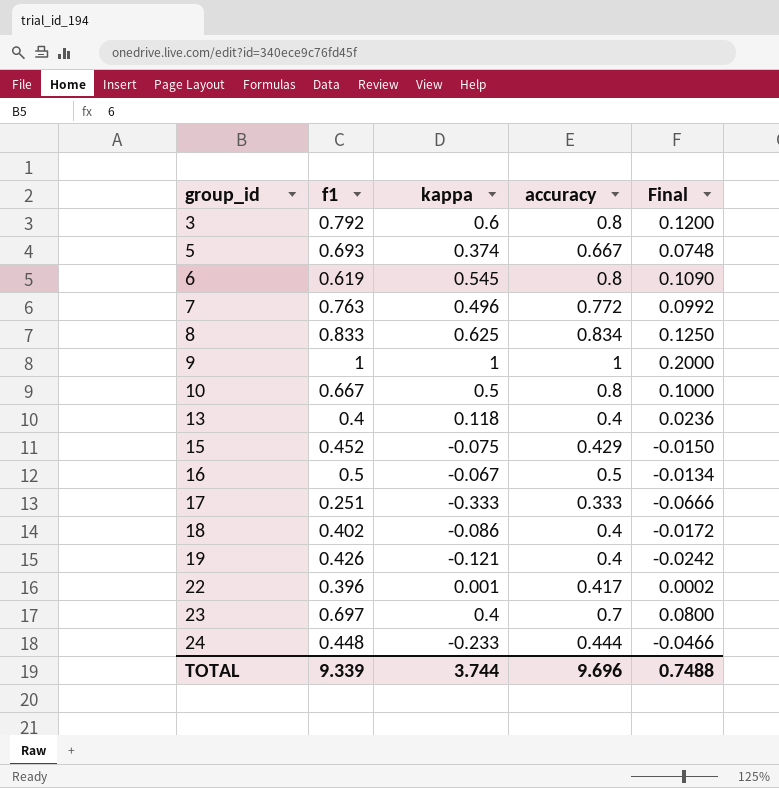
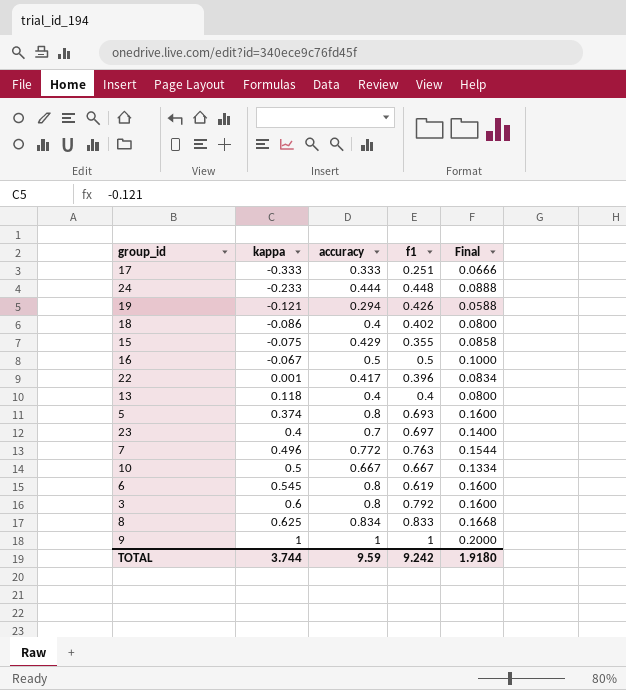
row order: group_id ascending -> kappa ascending
column f1 | position: 2 -> 4
column Final | formula: [kappa] * 0.2 -> [accuracy] * 0.2
19 | accuracy: 0.4 -> 0.294
15 | f1: 0.452 -> 0.355
5 | accuracy: 0.667 -> 0.8
10 | accuracy: 0.8 -> 0.667
TOTAL | accuracy: 9.696 -> 9.59
TOTAL | f1: 9.339 -> 9.242
TOTAL | Final: 0.7488 -> 1.9180

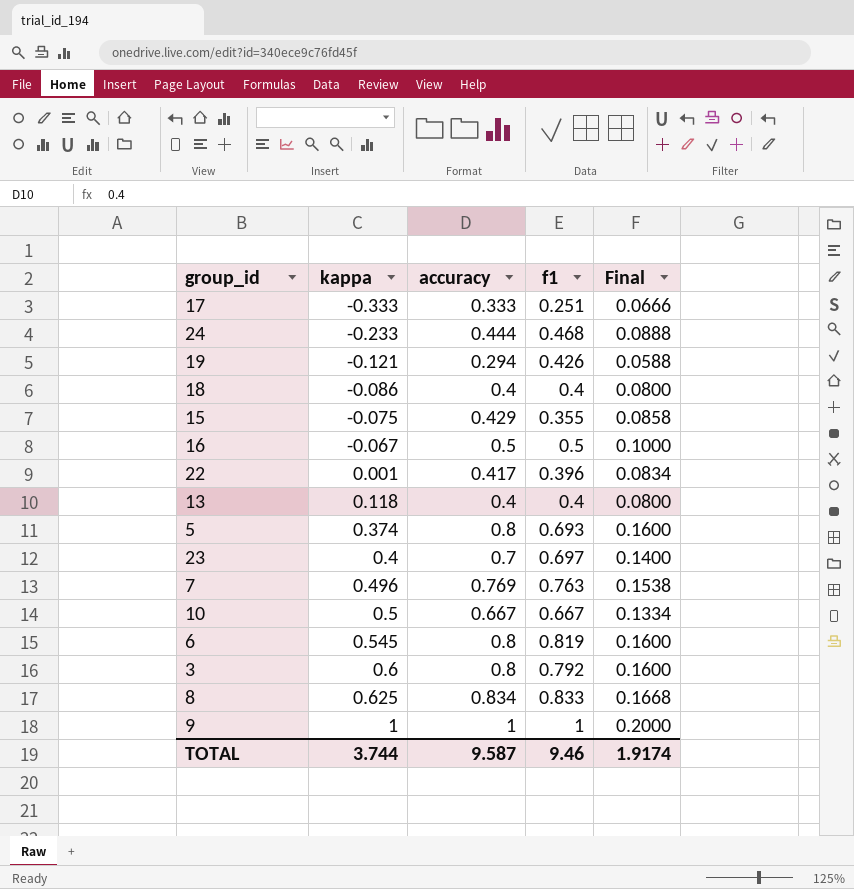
24 | f1: 0.448 -> 0.468
18 | f1: 0.402 -> 0.4
7 | accuracy: 0.772 -> 0.769
7 | Final: 0.1544 -> 0.1538
6 | f1: 0.619 -> 0.819
TOTAL | accuracy: 9.59 -> 9.587
TOTAL | f1: 9.242 -> 9.46
TOTAL | Final: 1.9180 -> 1.9174

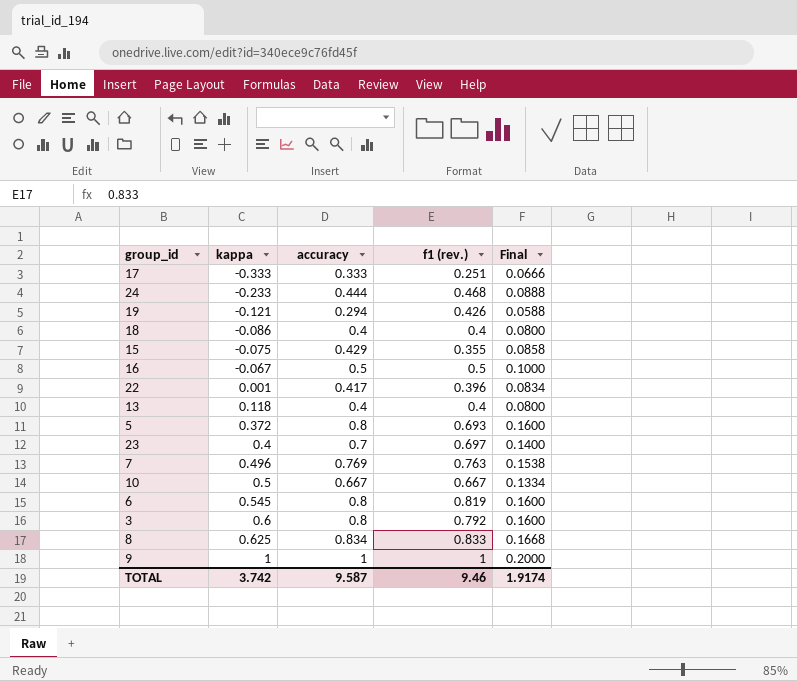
column name: f1 -> f1 (rev.)
5 | kappa: 0.374 -> 0.372
TOTAL | kappa: 3.744 -> 3.742

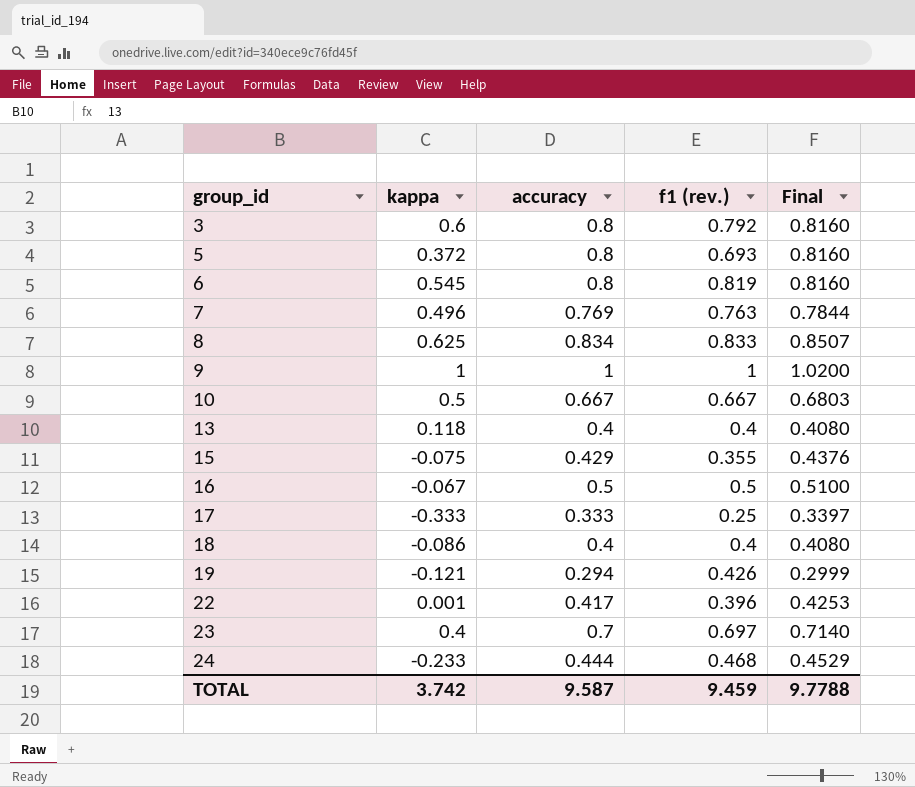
row order: kappa ascending -> group_id ascending
column Final | formula: [accuracy] * 0.2 -> [accuracy] * 1.02
17 | f1 (rev.): 0.251 -> 0.25
TOTAL | f1 (rev.): 9.46 -> 9.459
TOTAL | Final: 1.9174 -> 9.7788

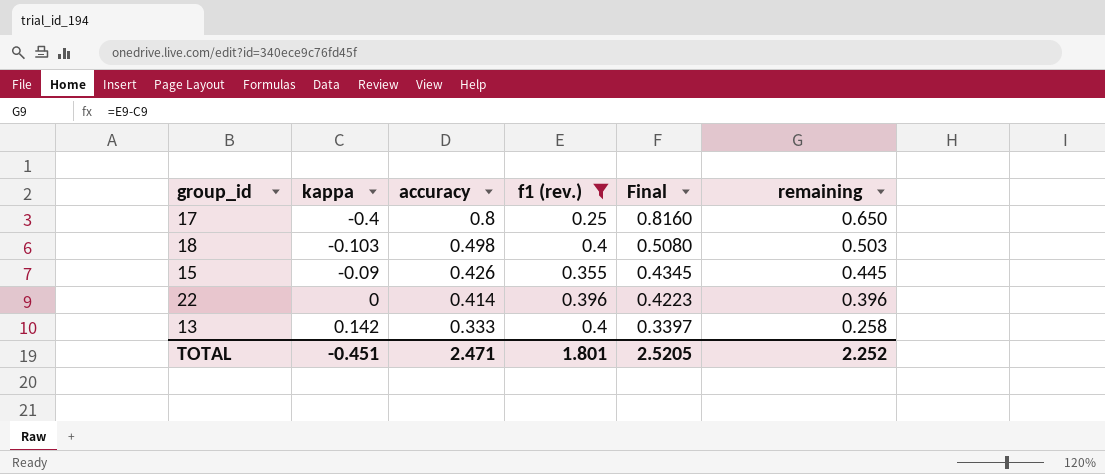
filter: none -> f1 (rev.) <= 0.4
row order: group_id ascending -> kappa ascending
column remaining | formula: none -> [f1 (rev.)] - [kappa]
17 | kappa: -0.333 -> -0.4
17 | accuracy: 0.333 -> 0.8
17 | Final: 0.3397 -> 0.8160
18 | kappa: -0.086 -> -0.103
18 | accuracy: 0.4 -> 0.498
18 | Final: 0.4080 -> 0.5080
15 | kappa: -0.075 -> -0.09
15 | accuracy: 0.429 -> 0.426
15 | Final: 0.4376 -> 0.4345
22 | kappa: 0.001 -> 0
22 | accuracy: 0.417 -> 0.414
22 | Final: 0.4253 -> 0.4223
13 | kappa: 0.118 -> 0.142
13 | accuracy: 0.4 -> 0.333
13 | Final: 0.4080 -> 0.3397
TOTAL | kappa: 3.742 -> -0.451
TOTAL | accuracy: 9.587 -> 2.471
TOTAL | f1 (rev.): 9.459 -> 1.801
TOTAL | Final: 9.7788 -> 2.5205

